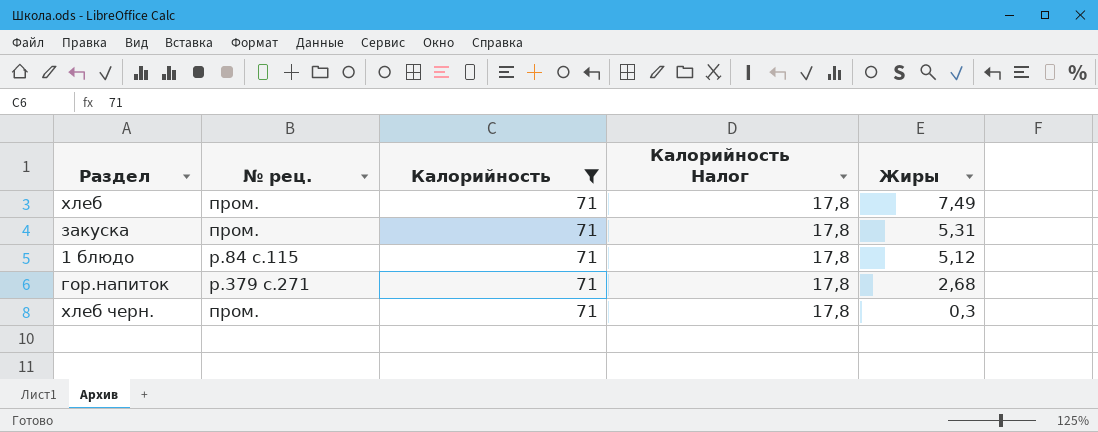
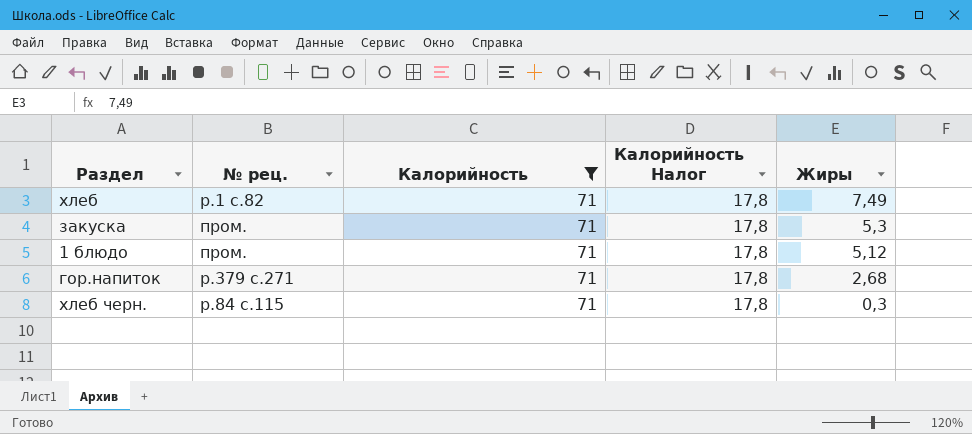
хлеб | № рец.: пром. -> р.1 с.82
закуска | Жиры: 5,31 -> 5,3
1 блюдо | № рец.: р.84 с.115 -> пром.
хлеб черн. | № рец.: пром. -> р.84 с.115

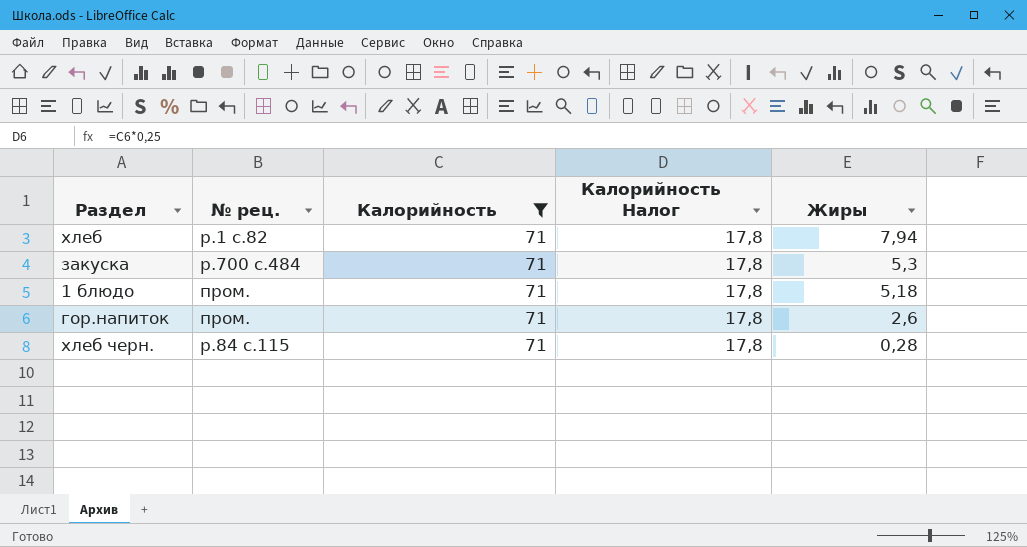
хлеб | Жиры: 7,49 -> 7,94
закуска | № рец.: пром. -> р.700 с.484
1 блюдо | Жиры: 5,12 -> 5,18
гор.напиток | № рец.: р.379 с.271 -> пром.
гор.напиток | Жиры: 2,68 -> 2,6
хлеб черн. | Жиры: 0,3 -> 0,28

